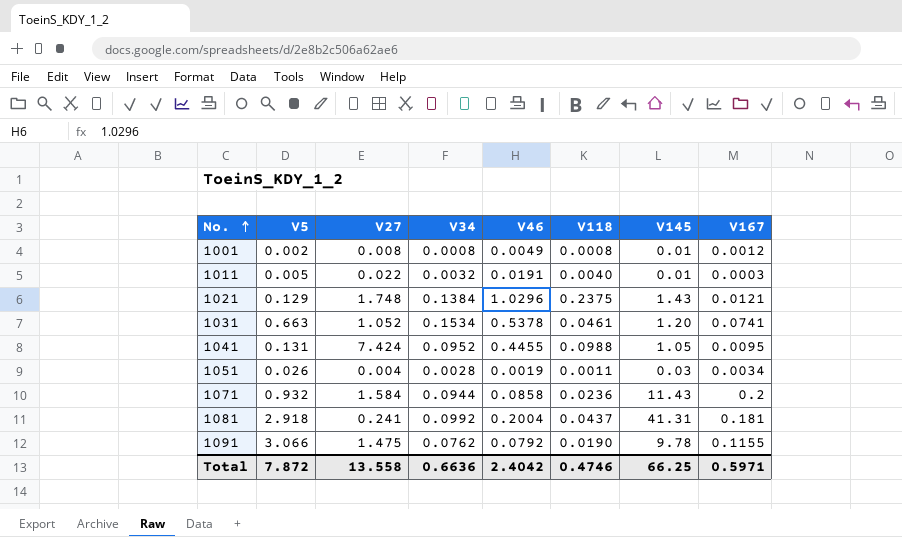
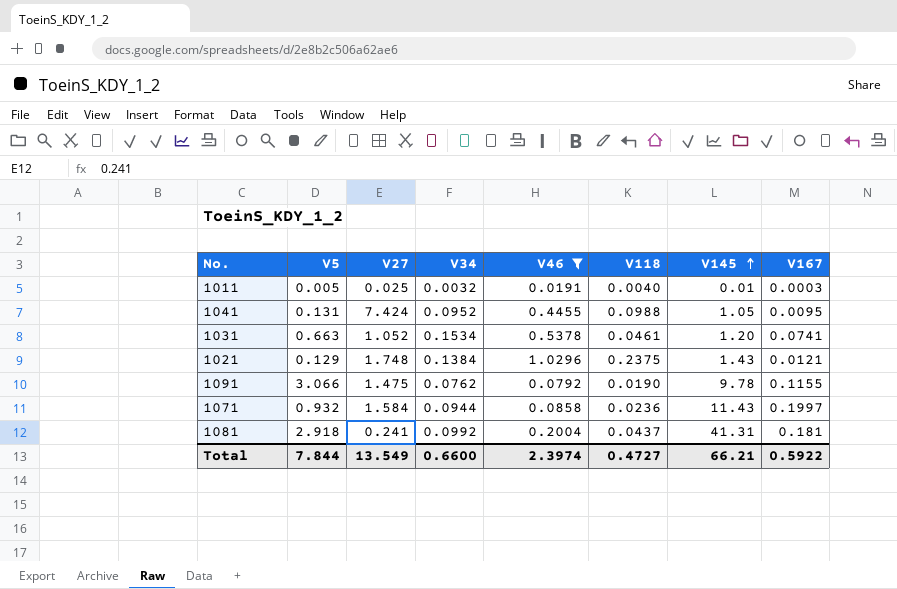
filter: none -> V46 >= 0.0191
row order: No. ascending -> V145 ascending
1011 | V27: 0.022 -> 0.025
1071 | V167: 0.2 -> 0.1997
Total | V5: 7.872 -> 7.844
Total | V27: 13.558 -> 13.549
Total | V34: 0.6636 -> 0.6600
Total | V46: 2.4042 -> 2.3974
Total | V118: 0.4746 -> 0.4727
Total | V145: 66.25 -> 66.21
Total | V167: 0.5971 -> 0.5922

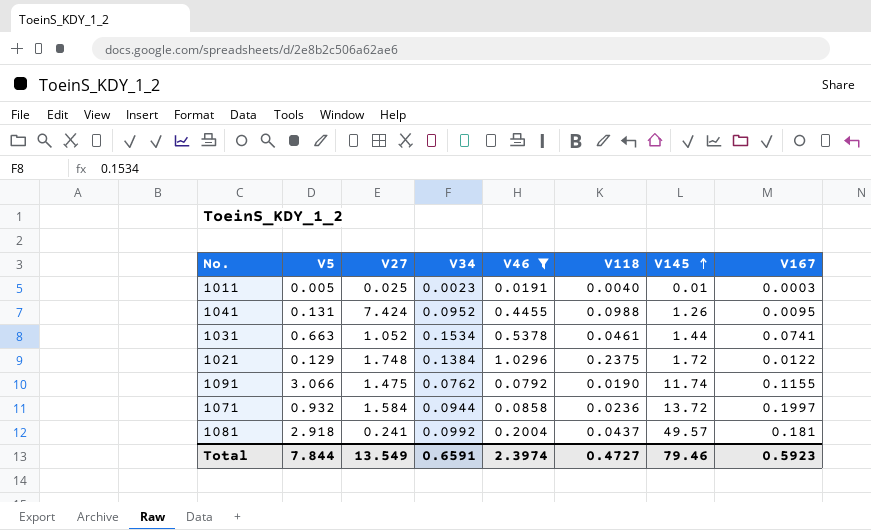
1011 | V34: 0.0032 -> 0.0023
1041 | V145: 1.05 -> 1.26
1031 | V145: 1.20 -> 1.44
1021 | V145: 1.43 -> 1.72
1021 | V167: 0.0121 -> 0.0122
1091 | V145: 9.78 -> 11.74
1071 | V145: 11.43 -> 13.72
1081 | V145: 41.31 -> 49.57
Total | V34: 0.6600 -> 0.6591
Total | V145: 66.21 -> 79.46
Total | V167: 0.5922 -> 0.5923

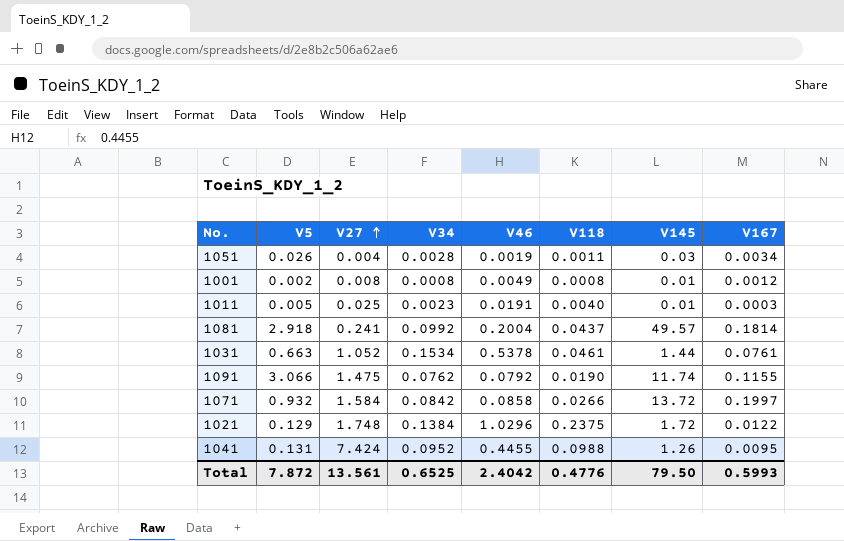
filter: V46 >= 0.0191 -> none
row order: V145 ascending -> V27 ascending
1081 | V167: 0.181 -> 0.1814
1031 | V167: 0.0741 -> 0.0761
1071 | V34: 0.0944 -> 0.0842
1071 | V118: 0.0236 -> 0.0266
Total | V5: 7.844 -> 7.872
Total | V27: 13.549 -> 13.561
Total | V34: 0.6591 -> 0.6525
Total | V46: 2.3974 -> 2.4042
Total | V118: 0.4727 -> 0.4776
Total | V145: 79.46 -> 79.50
Total | V167: 0.5923 -> 0.5993

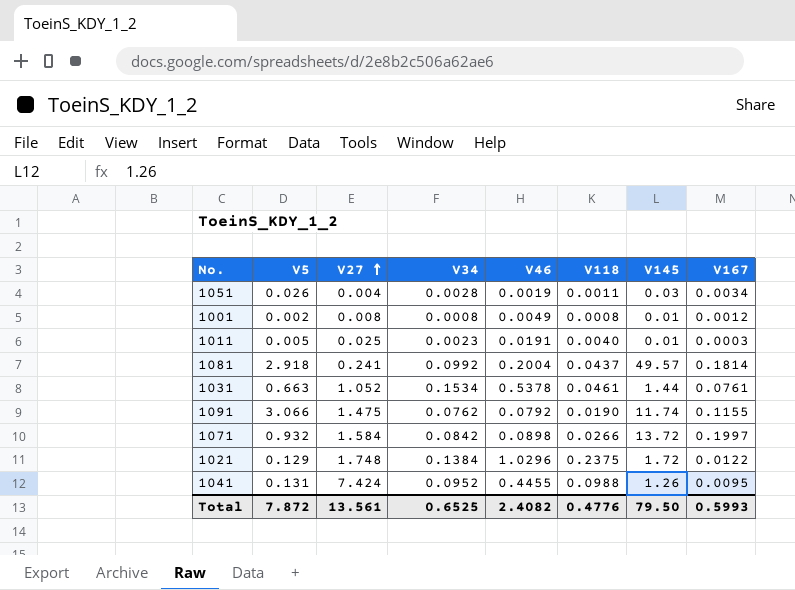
1071 | V46: 0.0858 -> 0.0898
Total | V46: 2.4042 -> 2.4082

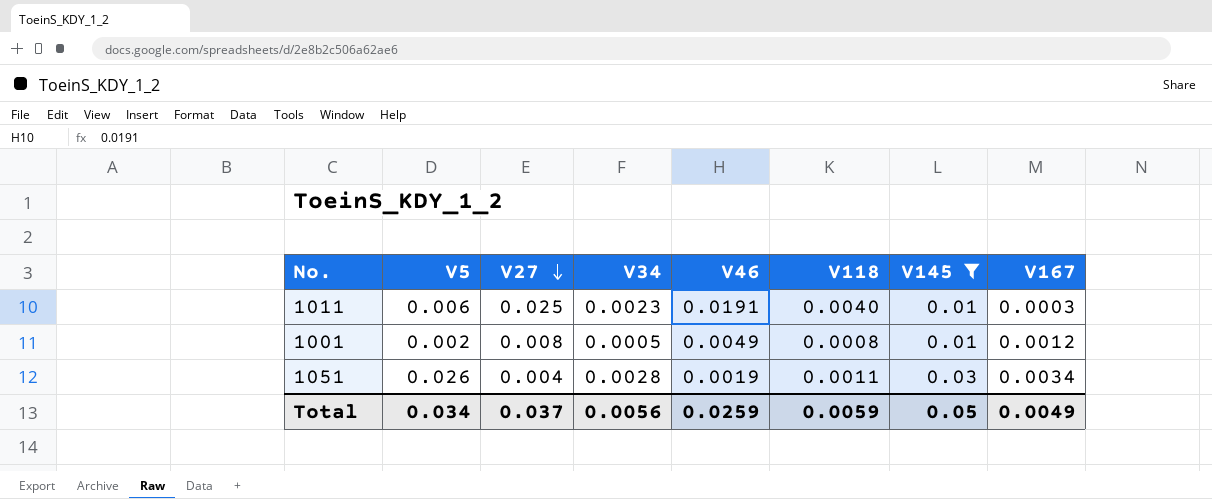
filter: none -> V145 <= 0.03
row order: V27 ascending -> V27 descending
1011 | V5: 0.005 -> 0.006
1001 | V34: 0.0008 -> 0.0005
Total | V5: 7.872 -> 0.034
Total | V27: 13.561 -> 0.037
Total | V34: 0.6525 -> 0.0056
Total | V46: 2.4082 -> 0.0259
Total | V118: 0.4776 -> 0.0059
Total | V145: 79.50 -> 0.05
Total | V167: 0.5993 -> 0.0049

